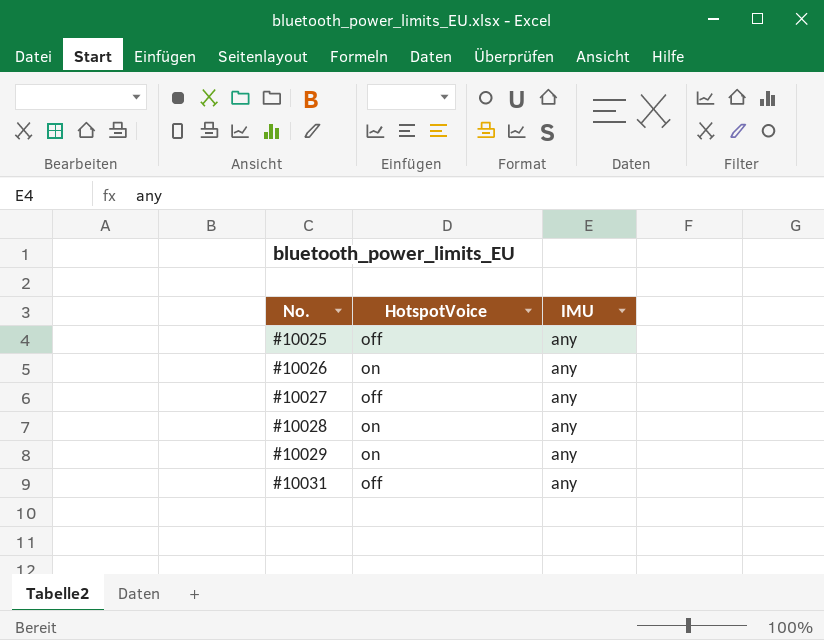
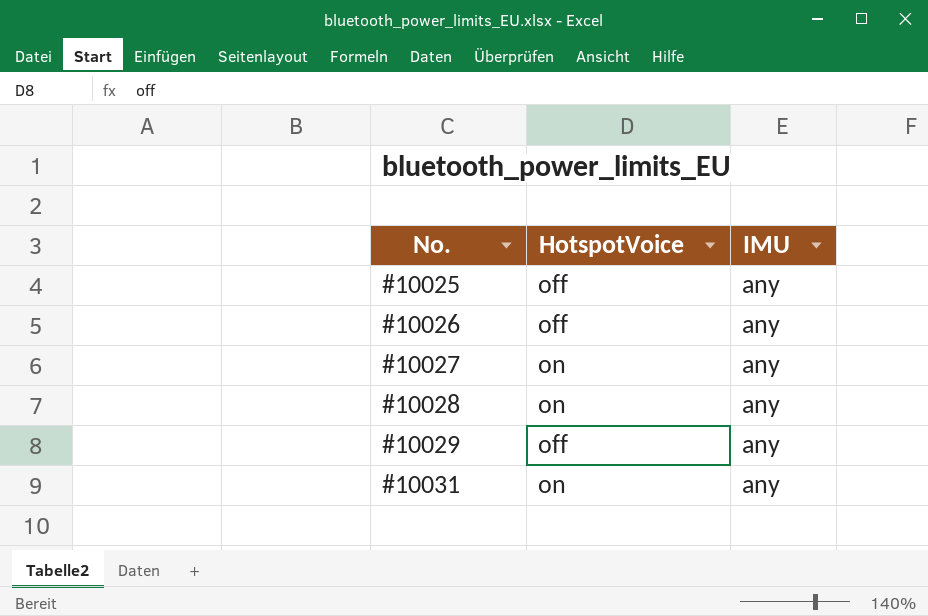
#10026 | HotspotVoice: on -> off
#10027 | HotspotVoice: off -> on
#10029 | HotspotVoice: on -> off
#10031 | HotspotVoice: off -> on

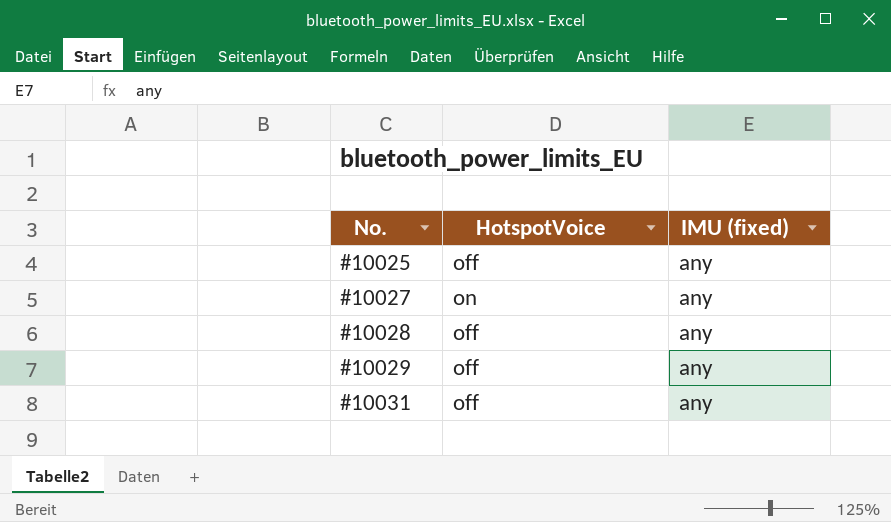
column name: IMU -> IMU (fixed)
row #10026: off | any -> none
#10028 | HotspotVoice: on -> off
#10031 | HotspotVoice: on -> off

